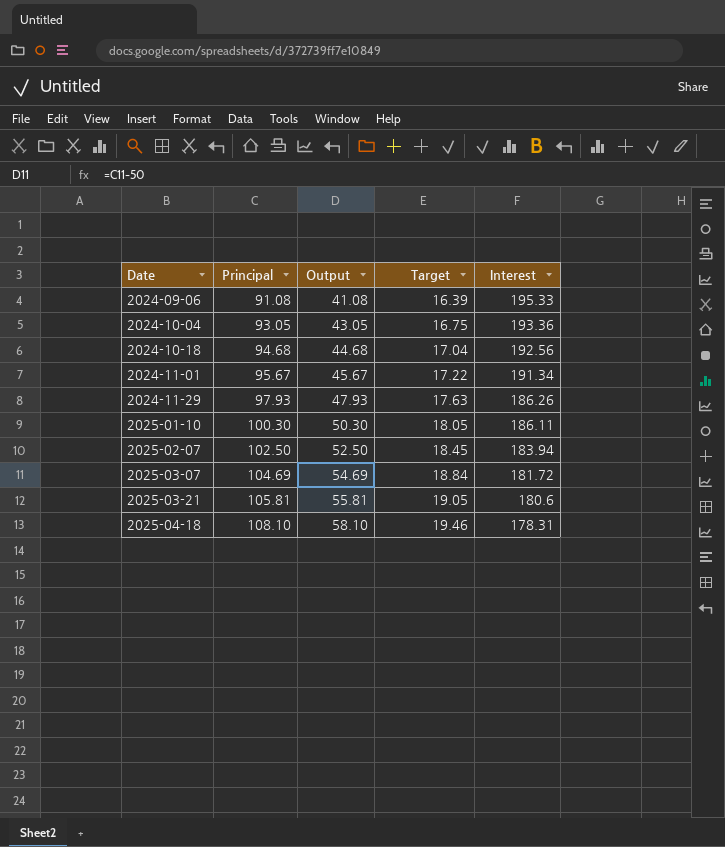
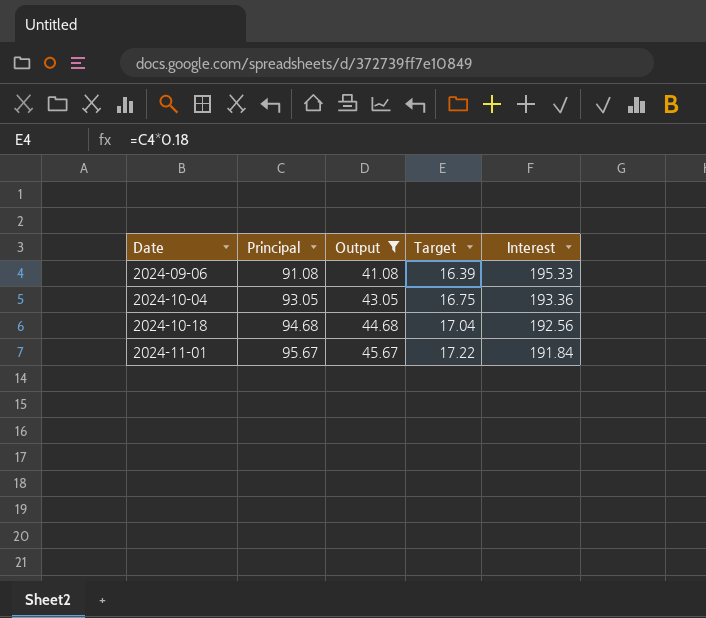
filter: none -> Output <= 45.67
2024-11-01 | Interest: 191.34 -> 191.84

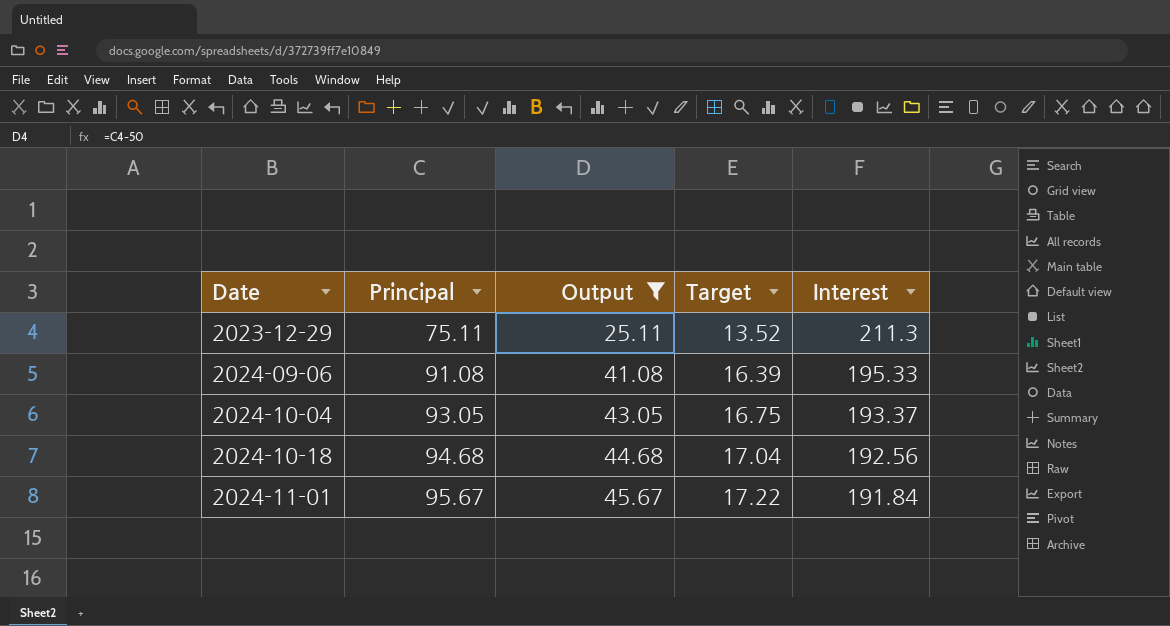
row 2023-12-29: none -> 75.11 | 25.11 | 13.52 | 211.3
2024-10-04 | Interest: 193.36 -> 193.37

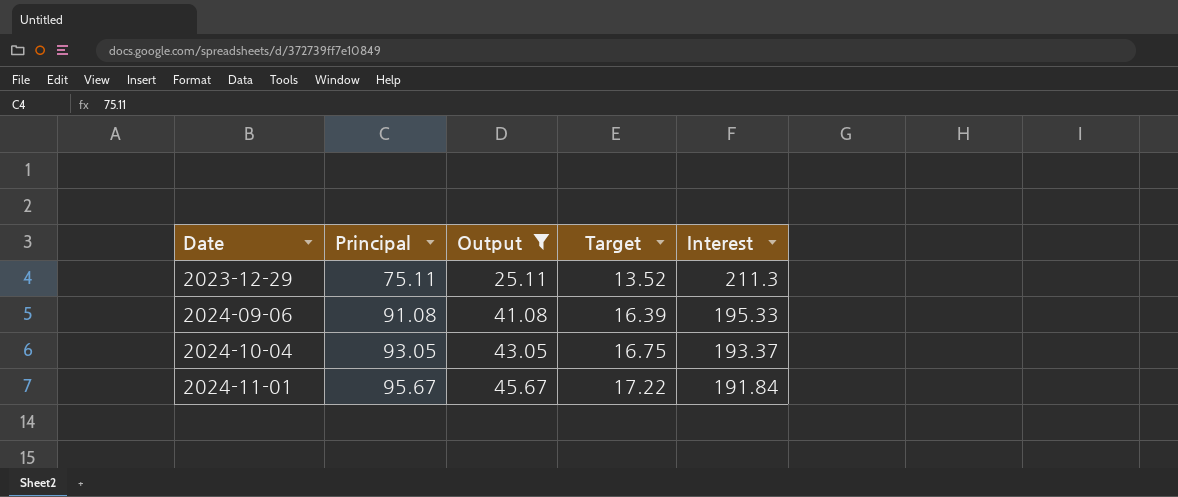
row 2024-10-18: 94.68 | 44.68 | 17.04 | 192.56 -> none

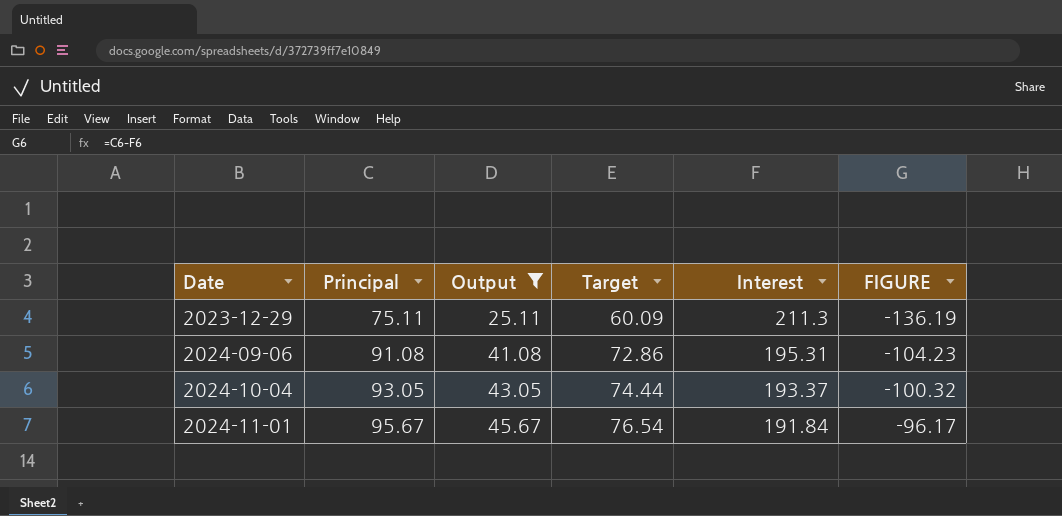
column Target | formula: [Principal] * 0.18 -> [Principal] * 0.8
column FIGURE | formula: none -> [Principal] - [Interest]
2024-09-06 | Interest: 195.33 -> 195.31

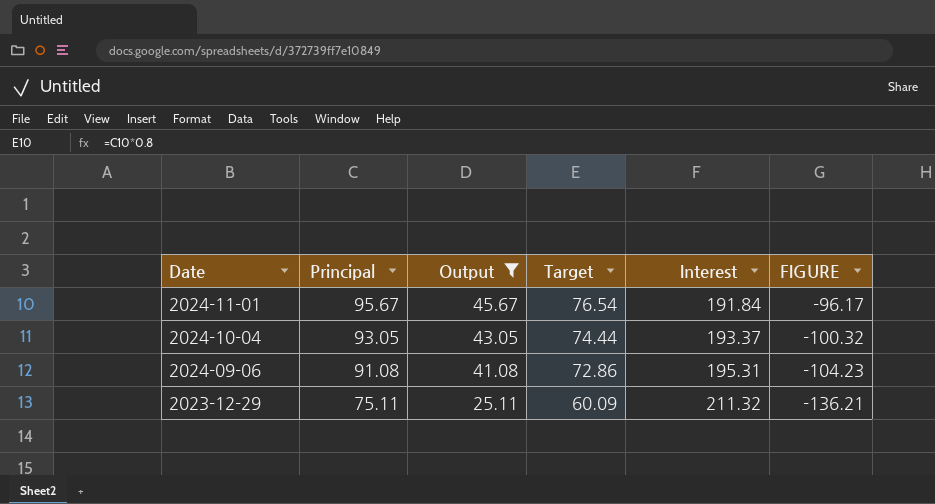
row order: Date ascending -> Date descending
2023-12-29 | Interest: 211.3 -> 211.32
2023-12-29 | FIGURE: -136.19 -> -136.21

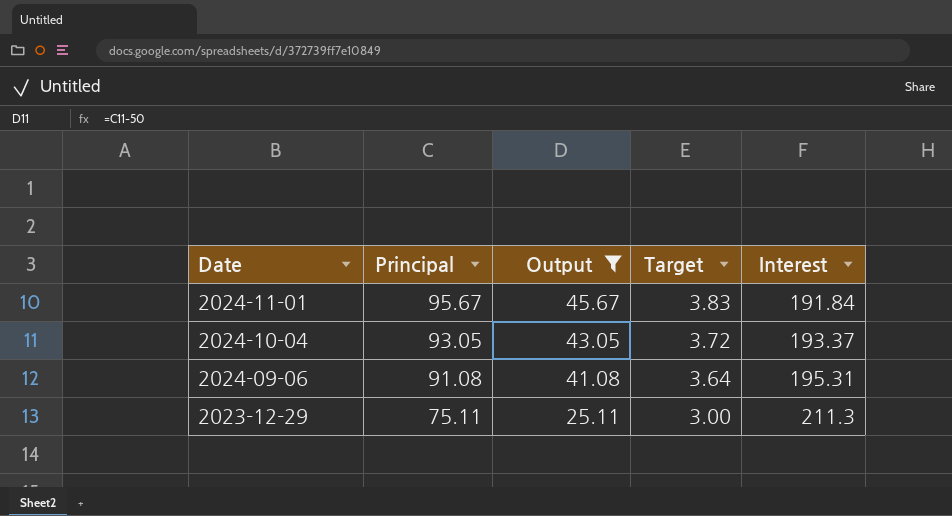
column FIGURE | formula: [Principal] - [Interest] -> none
column Target | formula: [Principal] * 0.8 -> [Principal] * 0.04
2023-12-29 | Interest: 211.32 -> 211.3

